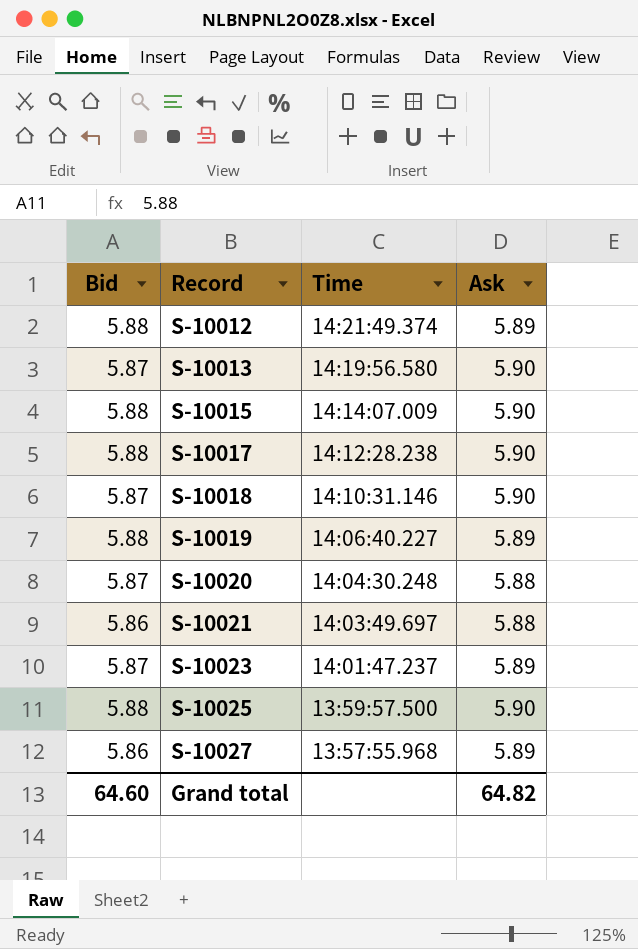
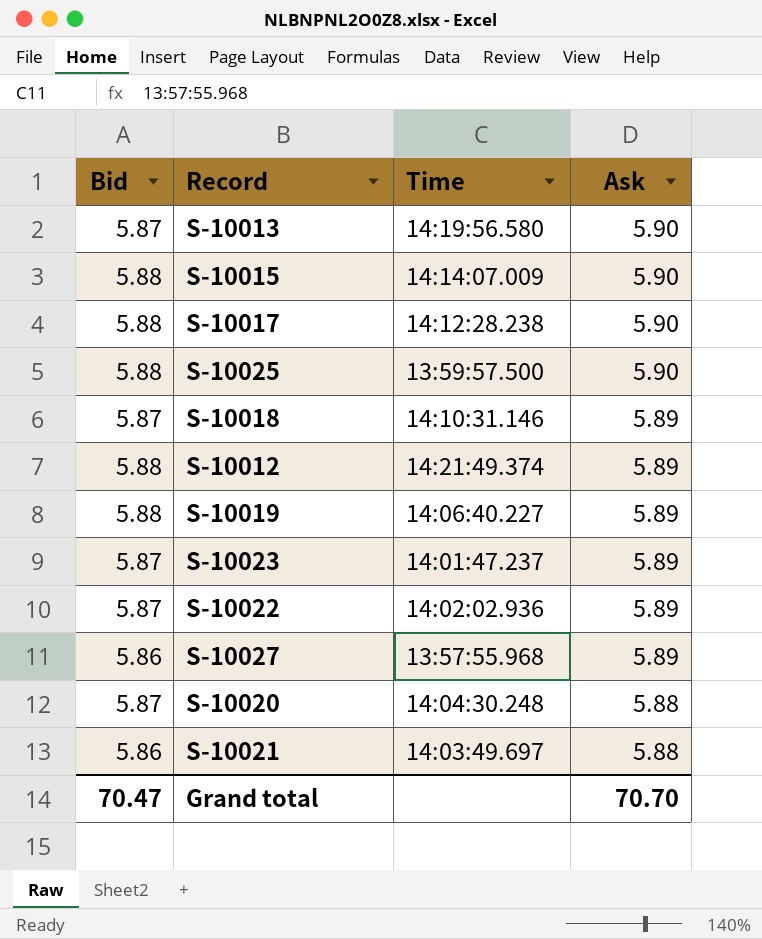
row order: Record ascending -> Ask descending
S-10018 | Ask: 5.90 -> 5.89
row S-10022: none -> 5.87 | 14:02:02.936 | 5.89
Grand total | Bid: 64.60 -> 70.47
Grand total | Ask: 64.82 -> 70.70

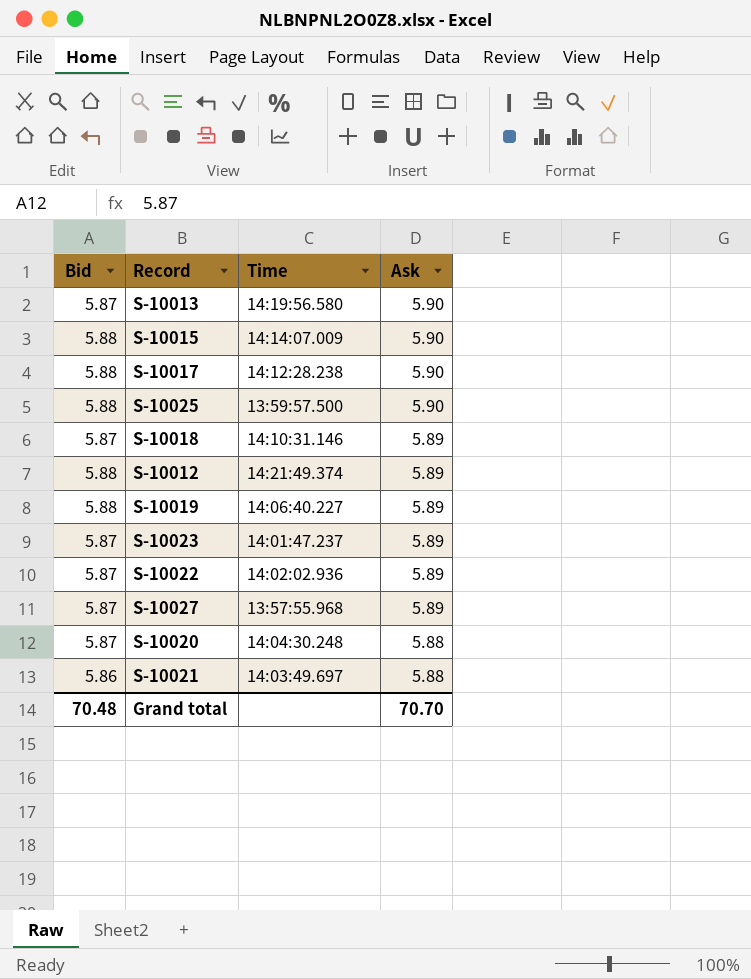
S-10027 | Bid: 5.86 -> 5.87
Grand total | Bid: 70.47 -> 70.48

